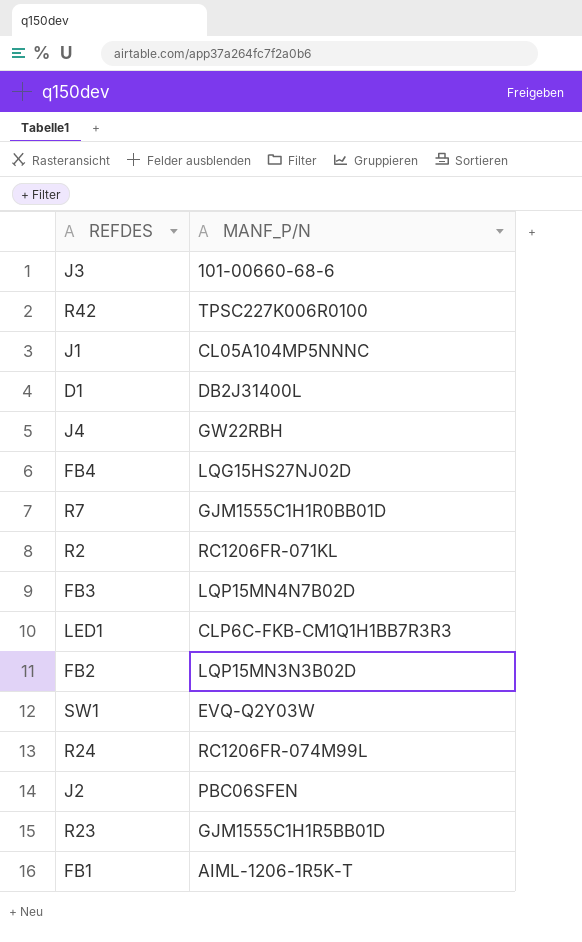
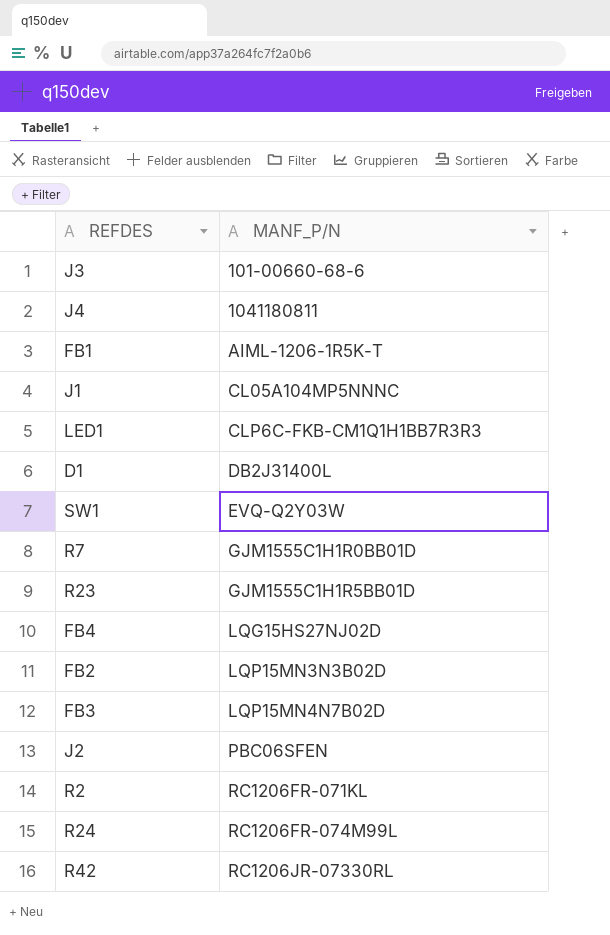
row order: none -> MANF_P/N ascending
J4 | MANF_P/N: GW22RBH -> 1041180811
R42 | MANF_P/N: TPSC227K006R0100 -> RC1206JR-07330RL

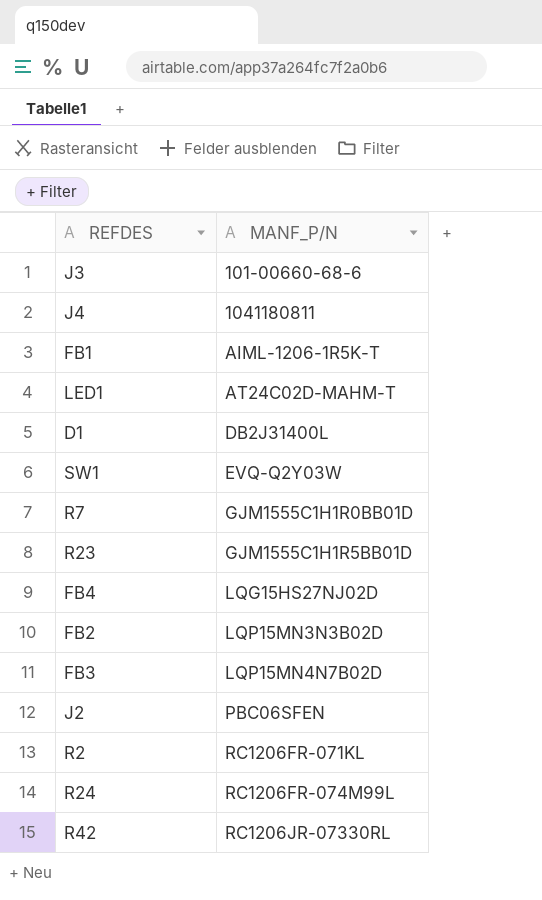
row J1: CL05A104MP5NNNC -> none
LED1 | MANF_P/N: CLP6C-FKB-CM1Q1H1BB7R3R3 -> AT24C02D-MAHM-T

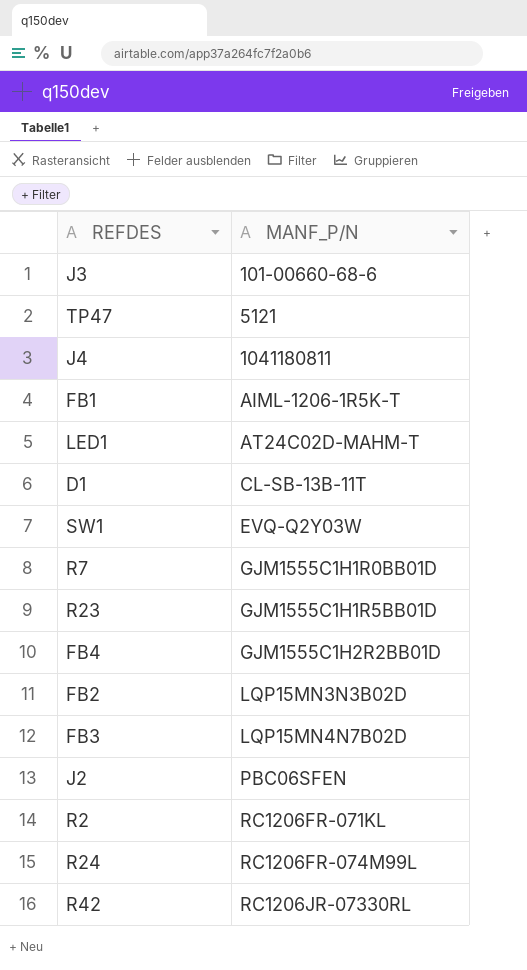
row TP47: none -> 5121
D1 | MANF_P/N: DB2J31400L -> CL-SB-13B-11T
FB4 | MANF_P/N: LQG15HS27NJ02D -> GJM1555C1H2R2BB01D

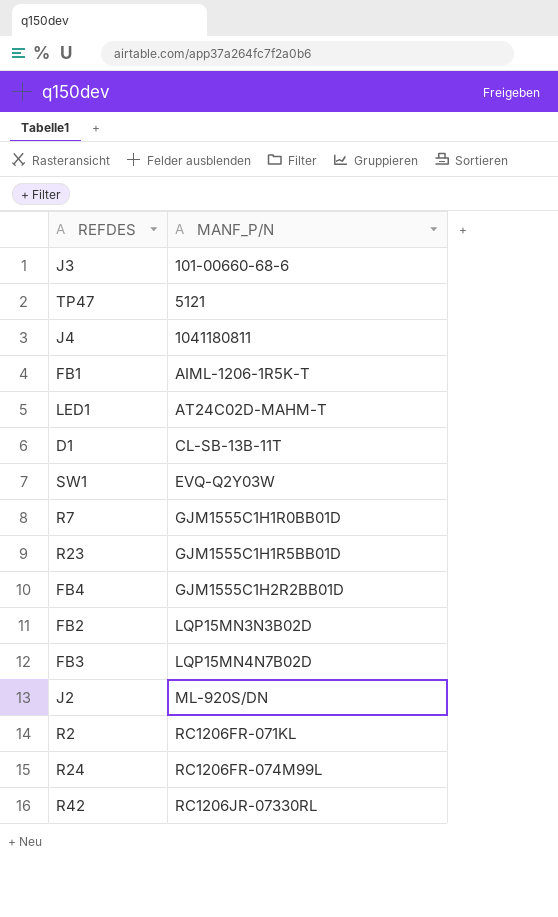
J2 | MANF_P/N: PBC06SFEN -> ML-920S/DN

